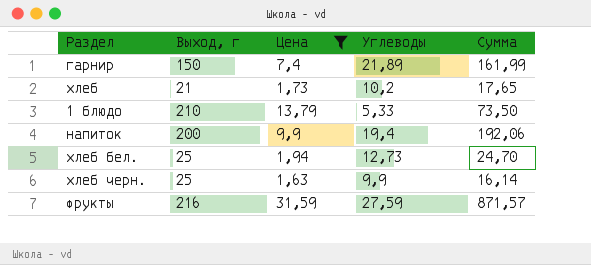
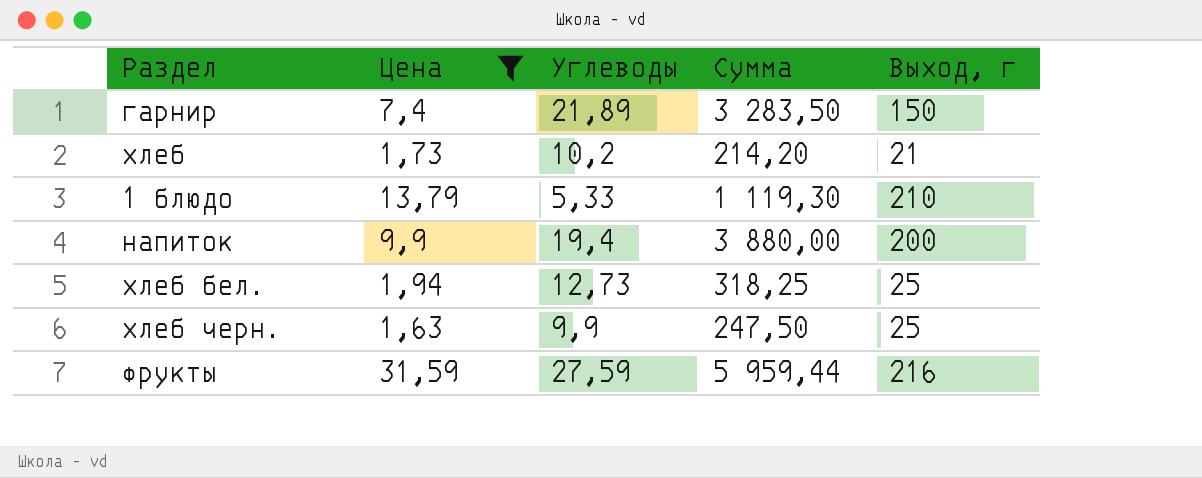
column Сумма | formula: [Цена] * [Углеводы] -> [Углеводы] * [Выход, г]
column Выход, г | position: 2 -> 5

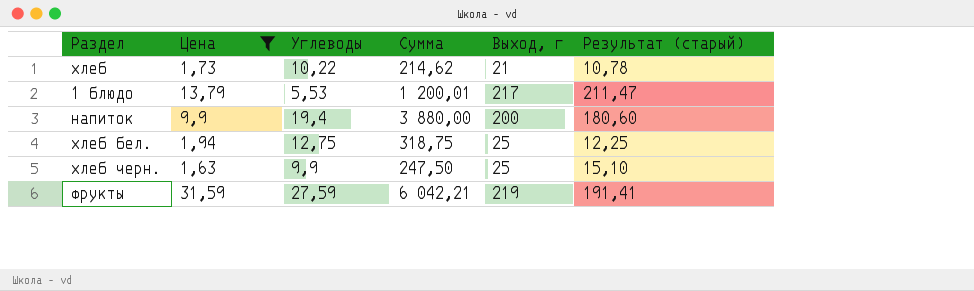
column Результат (старый) | formula: none -> [Выход, г] - [Углеводы]
row гарнир: 7,4 | 21,89 | 3 283,50 | 150 -> none
хлеб | Углеводы: 10,2 -> 10,22
хлеб | Сумма: 214,20 -> 214,62
1 блюдо | Углеводы: 5,33 -> 5,53
1 блюдо | Сумма: 1 119,30 -> 1 200,01
1 блюдо | Выход, г: 210 -> 217
хлеб бел. | Углеводы: 12,73 -> 12,75
хлеб бел. | Сумма: 318,25 -> 318,75
фрукты | Сумма: 5 959,44 -> 6 042,21
фрукты | Выход, г: 216 -> 219

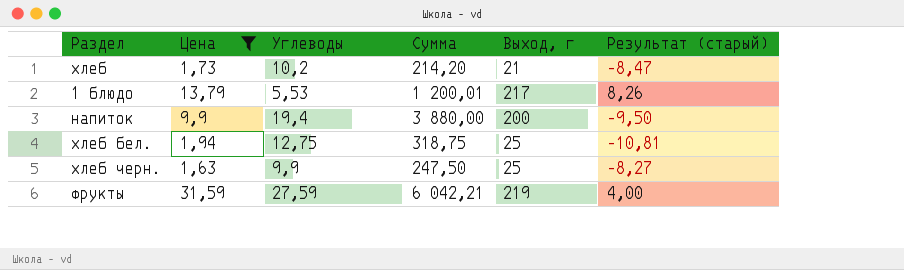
column Результат (старый) | formula: [Выход, г] - [Углеводы] -> [Цена] - [Углеводы]
хлеб | Углеводы: 10,22 -> 10,2
хлеб | Сумма: 214,62 -> 214,20

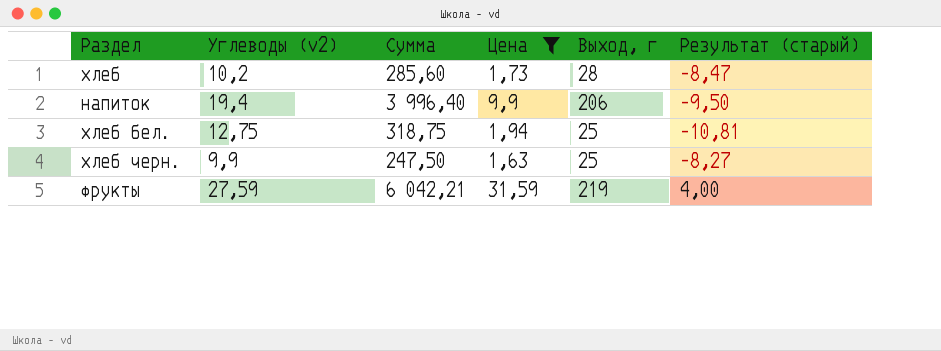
column name: Углеводы -> Углеводы (v2)
column Цена | position: 2 -> 4
row 1 блюдо: 13,79 | 5,53 | 1 200,01 | 217 | 8,26 -> none
хлеб | Сумма: 214,20 -> 285,60
хлеб | Выход, г: 21 -> 28
напиток | Сумма: 3 880,00 -> 3 996,40
напиток | Выход, г: 200 -> 206

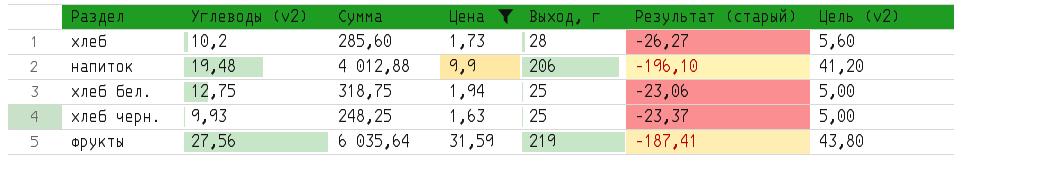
column Результат (старый) | formula: [Цена] - [Углеводы (v2)] -> [Цена] - [Выход, г]
column Цель (v2) | formula: none -> [Выход, г] * 0,2
напиток | Углеводы (v2): 19,4 -> 19,48
напиток | Сумма: 3 996,40 -> 4 012,88
хлеб черн. | Углеводы (v2): 9,9 -> 9,93
хлеб черн. | Сумма: 247,50 -> 248,25
фрукты | Углеводы (v2): 27,59 -> 27,56
фрукты | Сумма: 6 042,21 -> 6 035,64

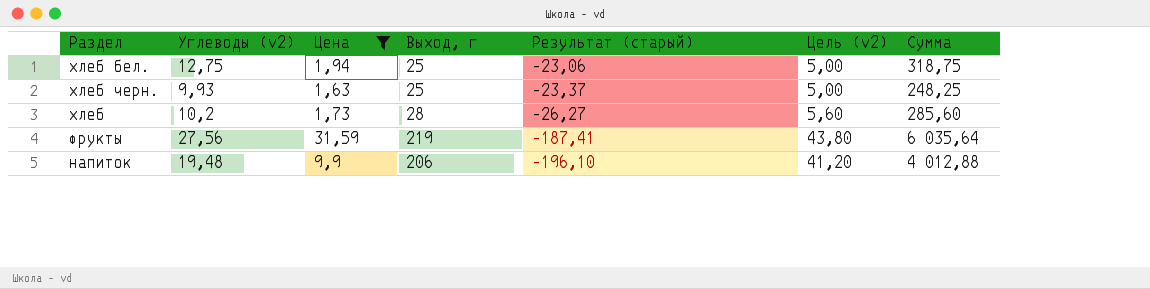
row order: none -> Результат (старый) descending
column Сумма | position: 3 -> 7

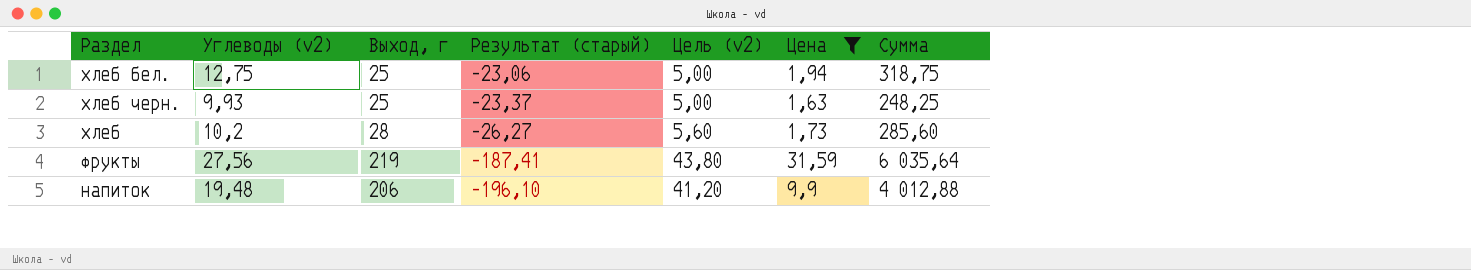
column Цена | position: 3 -> 6

